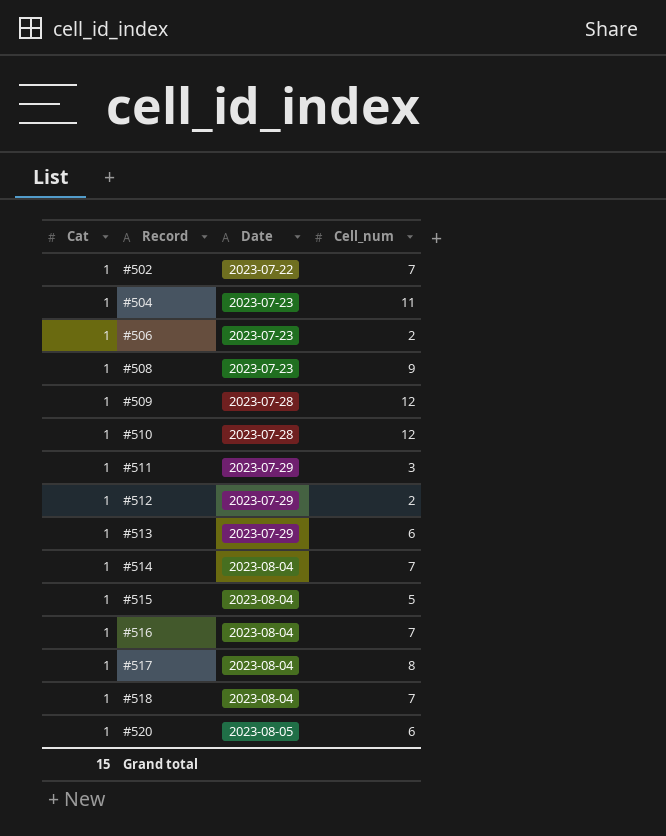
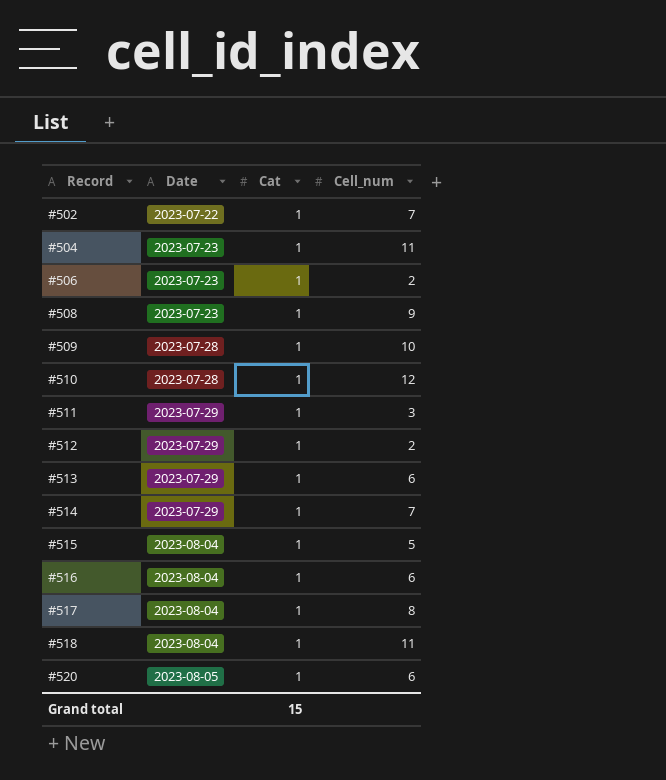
column Cat | position: 1 -> 3
#509 | Cell_num: 12 -> 10
#514 | Date: 2023-08-04 -> 2023-07-29
#516 | Cell_num: 7 -> 6
#518 | Cell_num: 7 -> 11

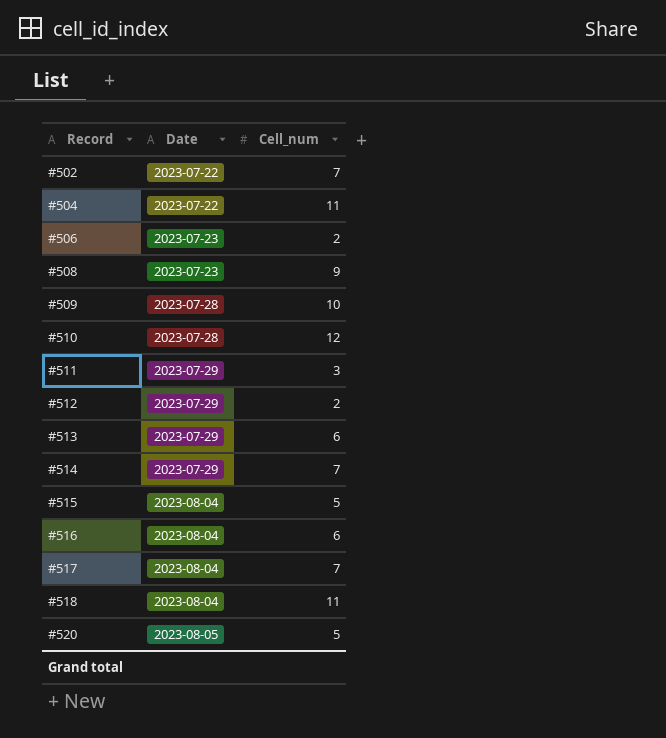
column Cat | position: 3 -> none
#504 | Date: 2023-07-23 -> 2023-07-22
#517 | Cell_num: 8 -> 7
#520 | Cell_num: 6 -> 5

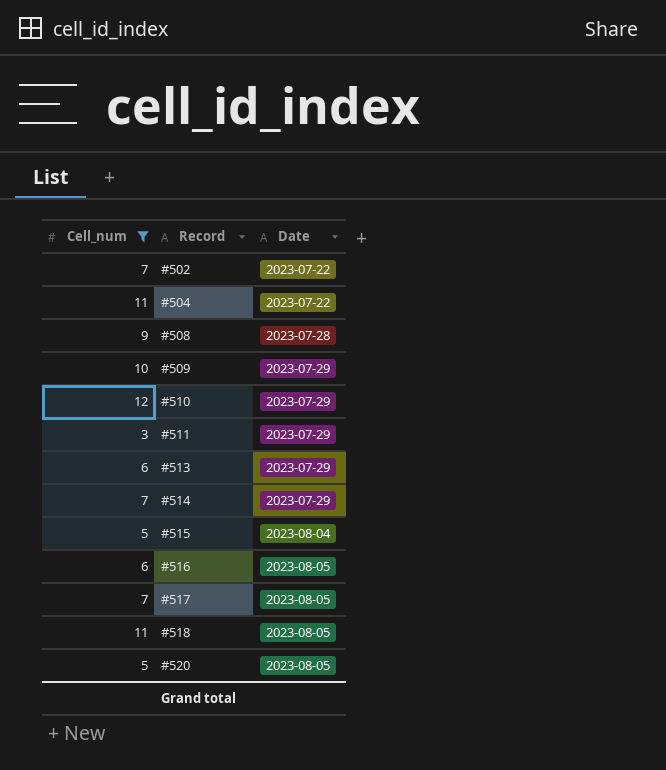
filter: none -> Cell_num != 2
column Cell_num | position: 3 -> 1
#508 | Date: 2023-07-23 -> 2023-07-28
#509 | Date: 2023-07-28 -> 2023-07-29
#510 | Date: 2023-07-28 -> 2023-07-29
#516 | Date: 2023-08-04 -> 2023-08-05
#517 | Date: 2023-08-04 -> 2023-08-05
#518 | Date: 2023-08-04 -> 2023-08-05

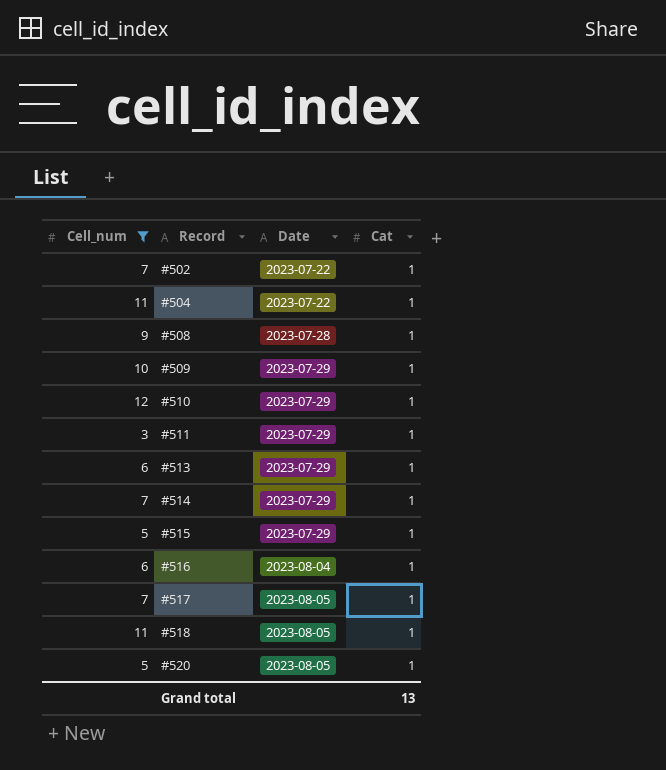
column Cat | position: none -> 4
#515 | Date: 2023-08-04 -> 2023-07-29
#516 | Date: 2023-08-05 -> 2023-08-04

